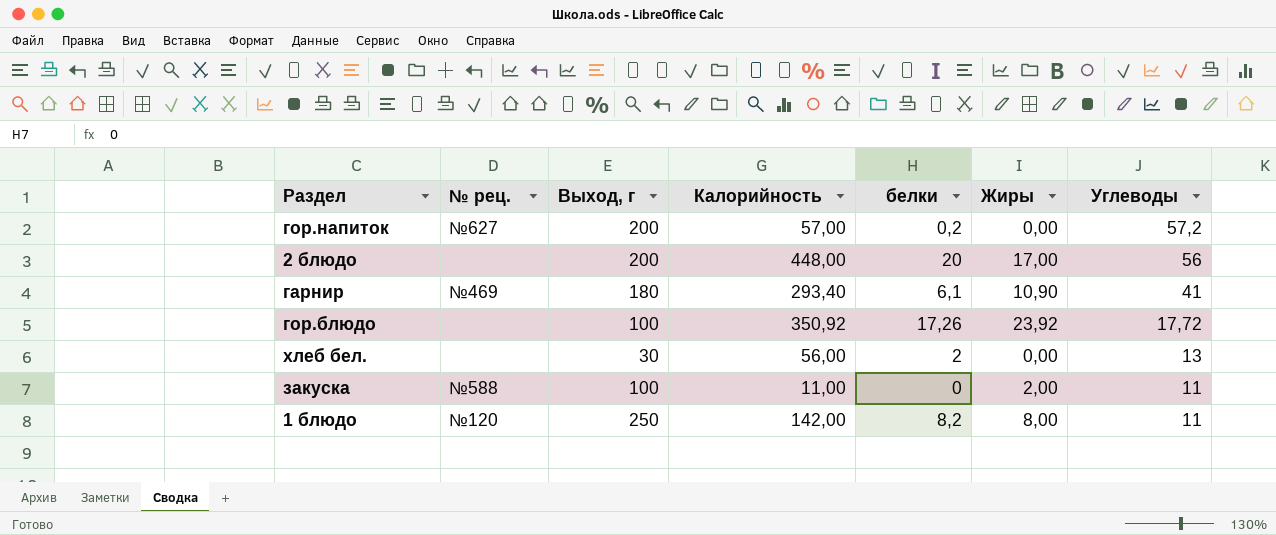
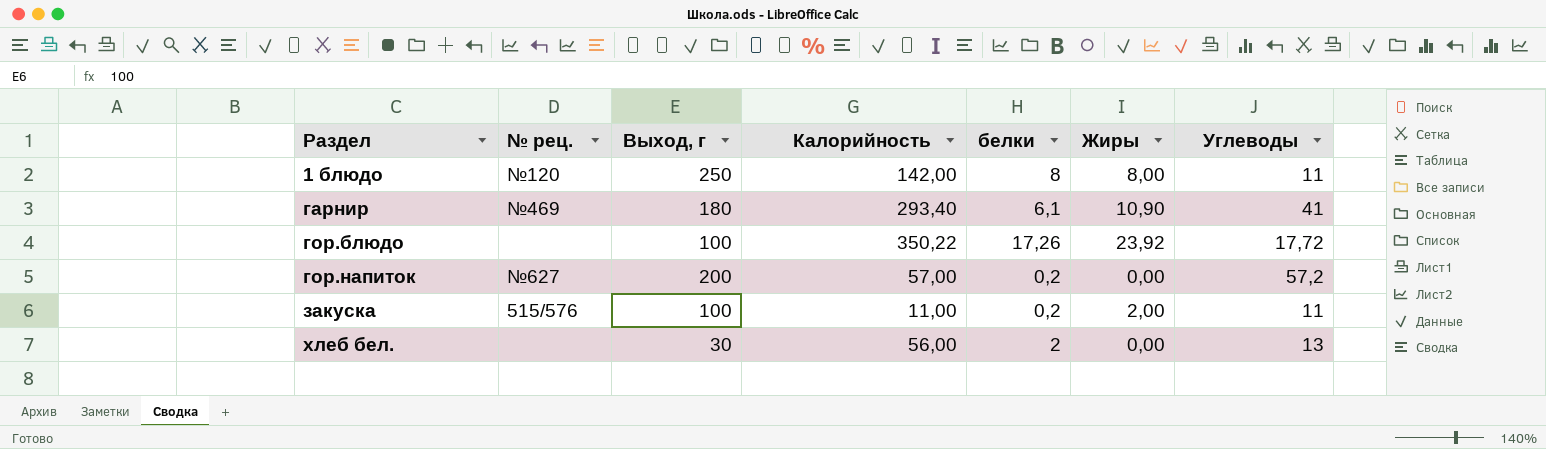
row order: Углеводы descending -> Раздел ascending
row 2 блюдо: none | 200 | 448,00 | 20 | 17,00 | 56 -> none
1 блюдо | белки: 8,2 -> 8
гор.блюдо | Калорийность: 350,92 -> 350,22
закуска | № рец.: №588 -> 515/576
закуска | белки: 0 -> 0,2

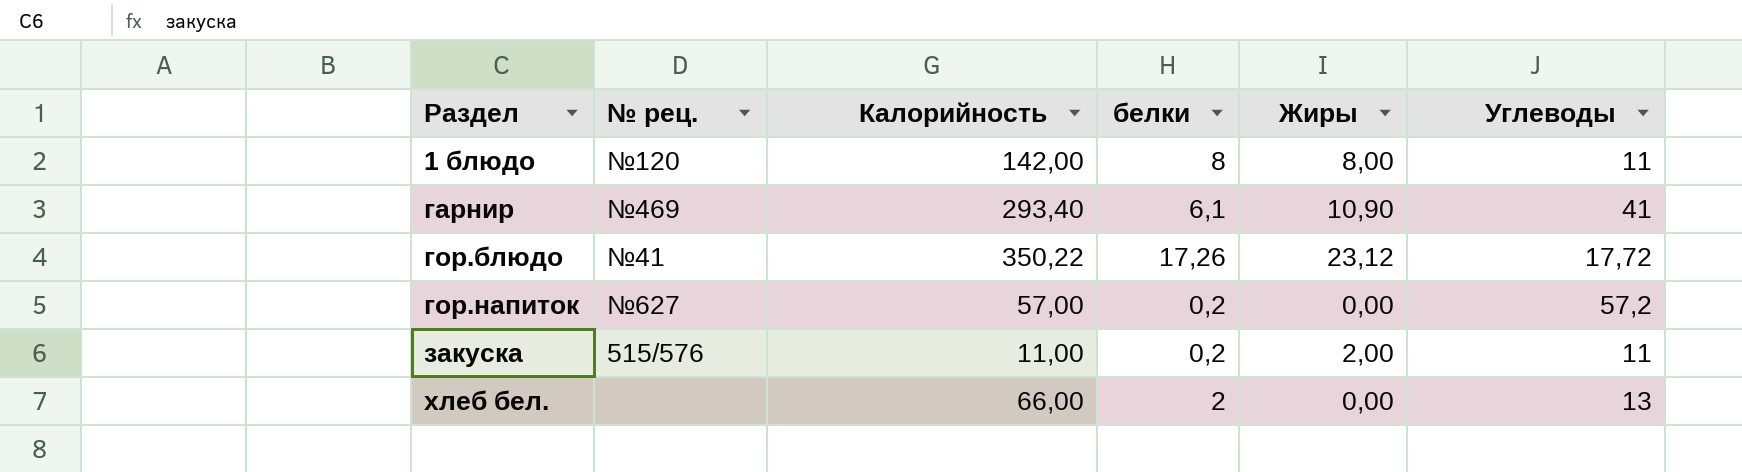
column Выход, г | position: 3 -> none
гор.блюдо | № рец.: none -> №41
гор.блюдо | Жиры: 23,92 -> 23,12
хлеб бел. | Калорийность: 56,00 -> 66,00

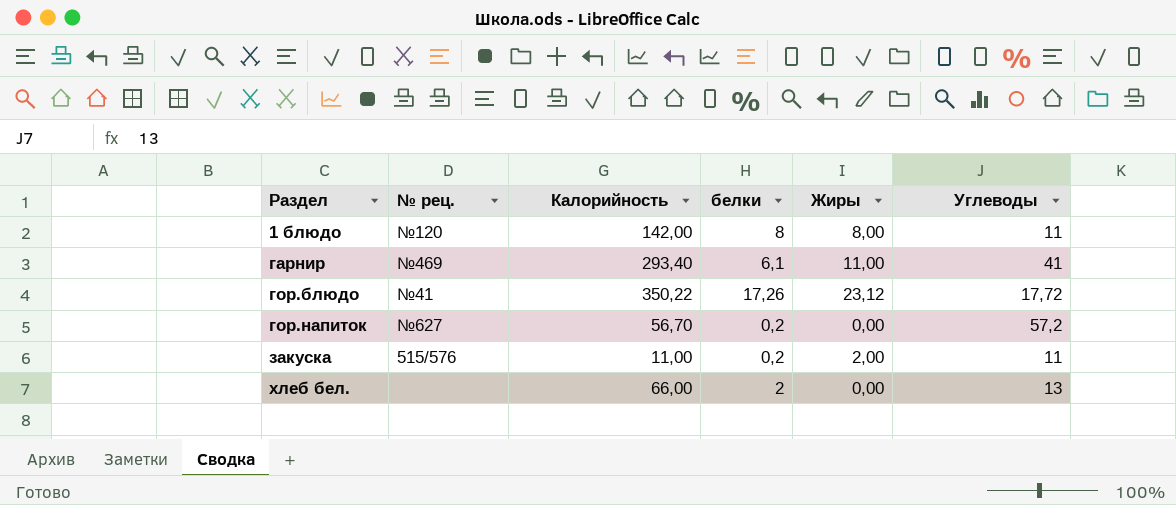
гарнир | Жиры: 10,90 -> 11,00
гор.напиток | Калорийность: 57,00 -> 56,70

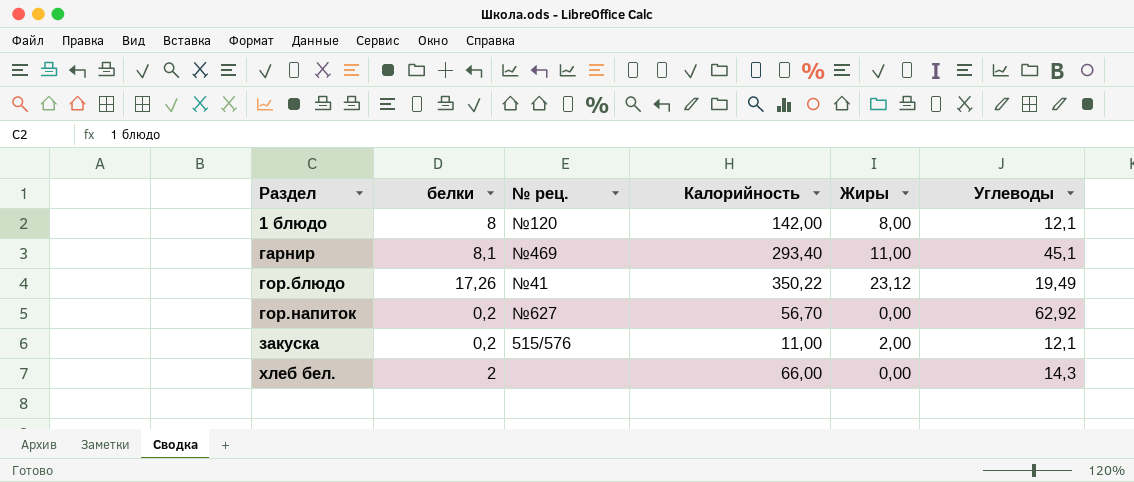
column белки | position: 4 -> 2
1 блюдо | Углеводы: 11 -> 12,1
гарнир | белки: 6,1 -> 8,1
гарнир | Углеводы: 41 -> 45,1
гор.блюдо | Углеводы: 17,72 -> 19,49
гор.напиток | Углеводы: 57,2 -> 62,92
закуска | Углеводы: 11 -> 12,1
хлеб бел. | Углеводы: 13 -> 14,3

